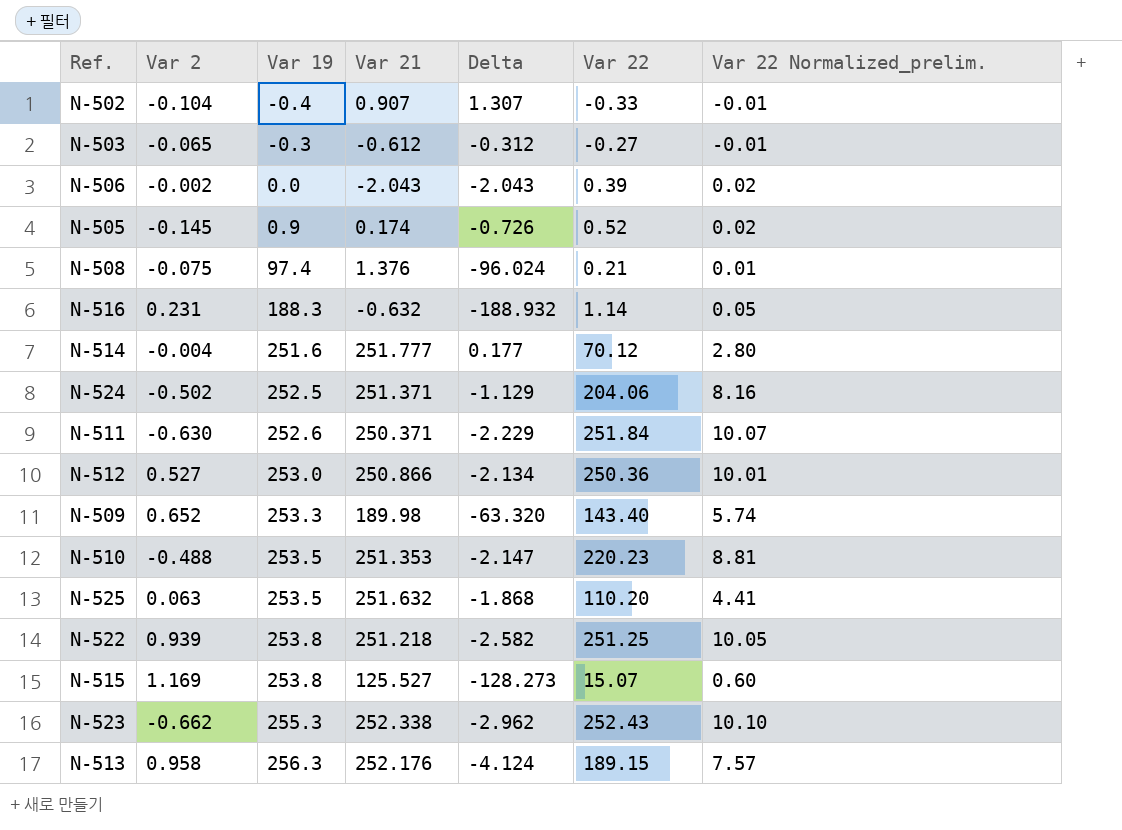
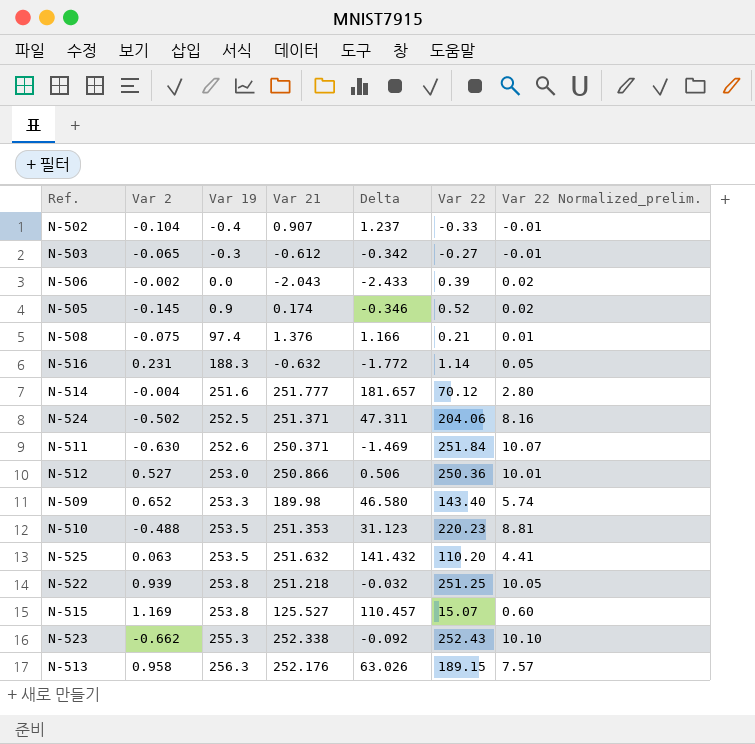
column Delta | formula: [Var 21] - [Var 19] -> [Var 21] - [Var 22]

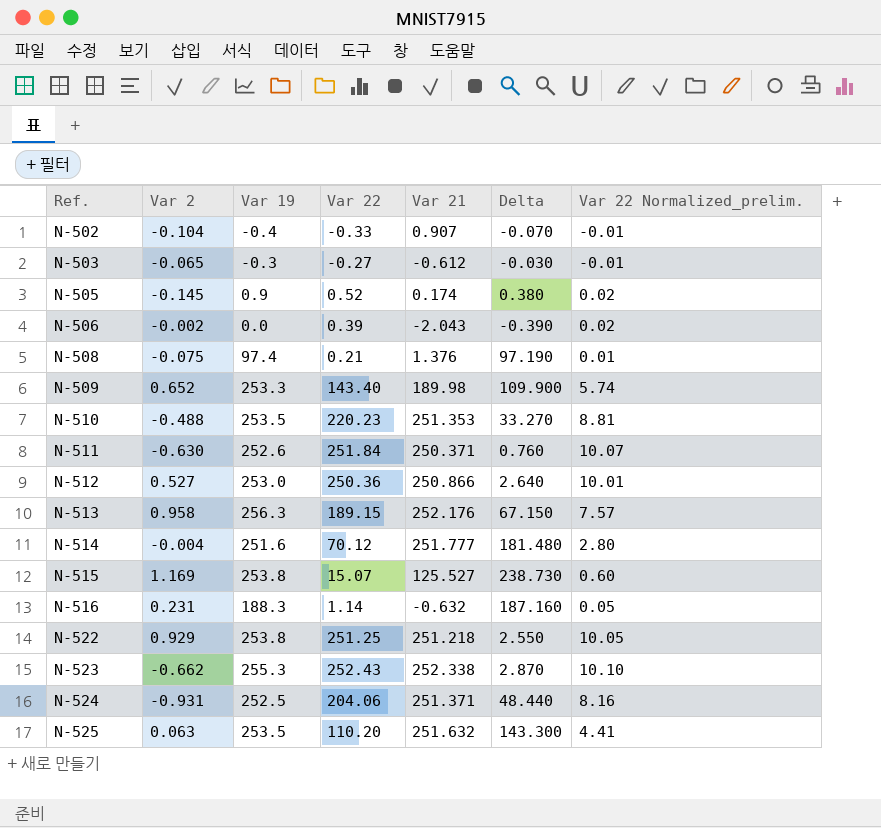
row order: Var 19 ascending -> Ref. ascending
column Var 22 | position: 6 -> 4
column Delta | formula: [Var 21] - [Var 22] -> [Var 19] - [Var 22]
N-522 | Var 2: 0.939 -> 0.929
N-524 | Var 2: -0.502 -> -0.931

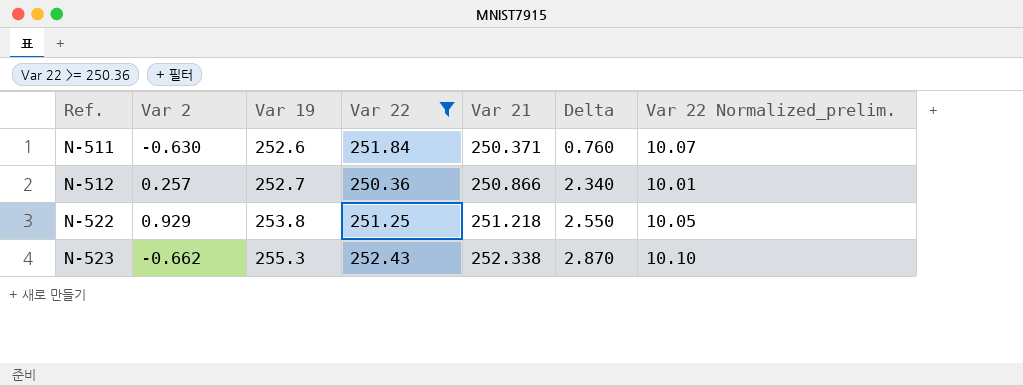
filter: none -> Var 22 >= 250.36
N-512 | Var 2: 0.527 -> 0.257
N-512 | Var 19: 253.0 -> 252.7
N-512 | Delta: 2.640 -> 2.340

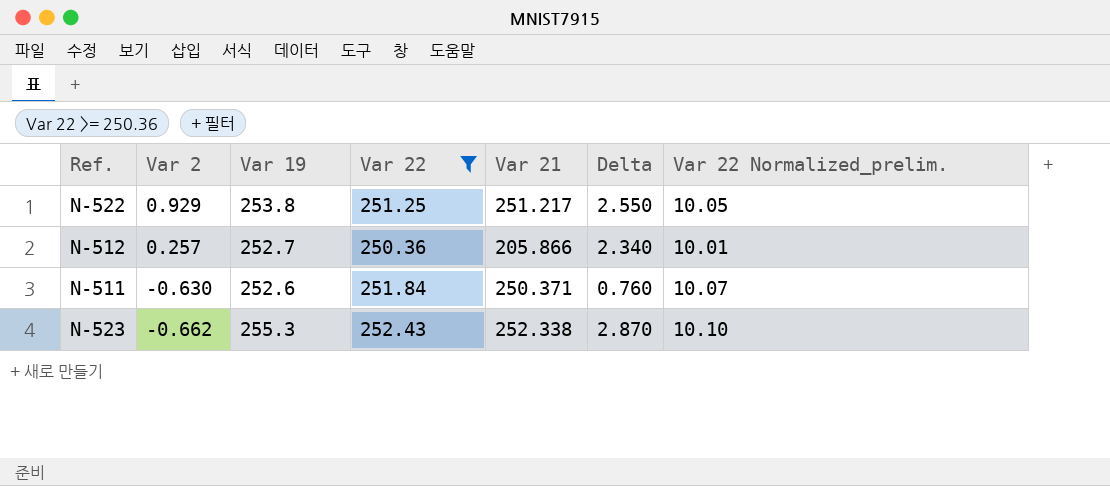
row order: Ref. ascending -> Var 2 descending
N-522 | Var 21: 251.218 -> 251.217
N-512 | Var 21: 250.866 -> 205.866

